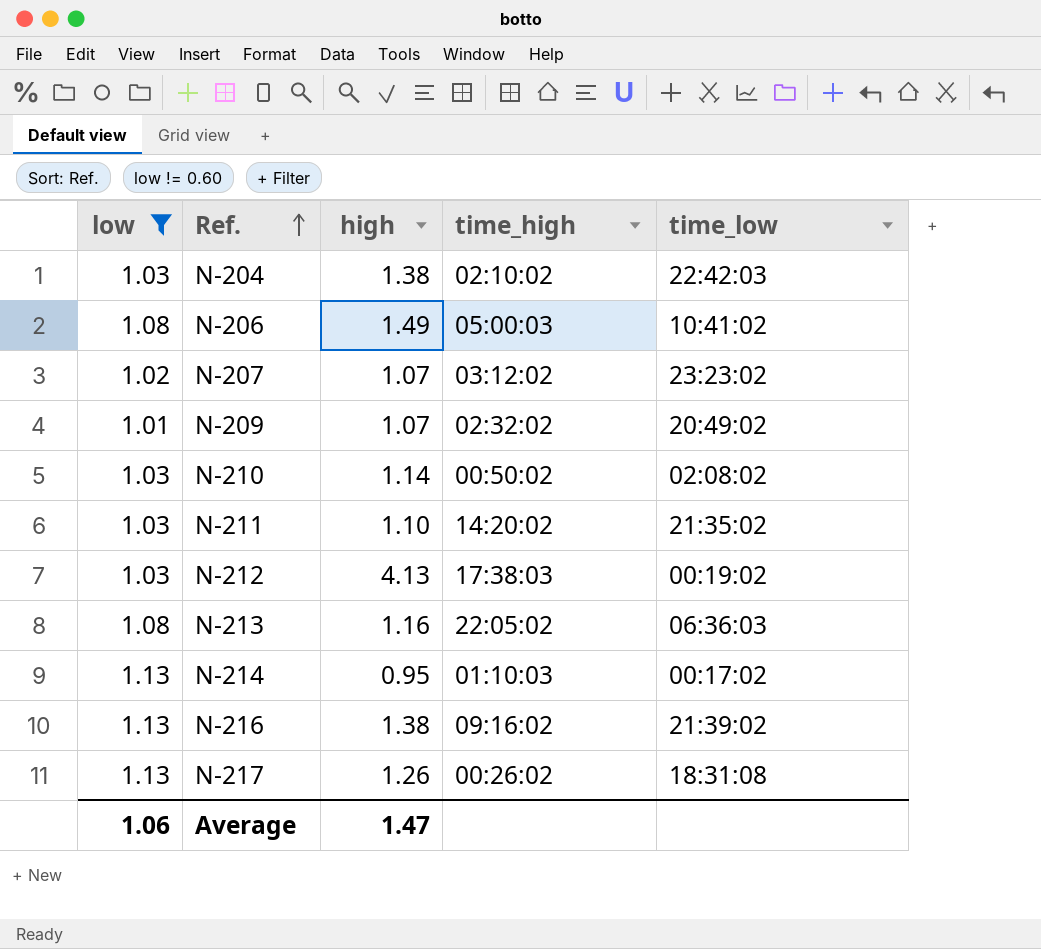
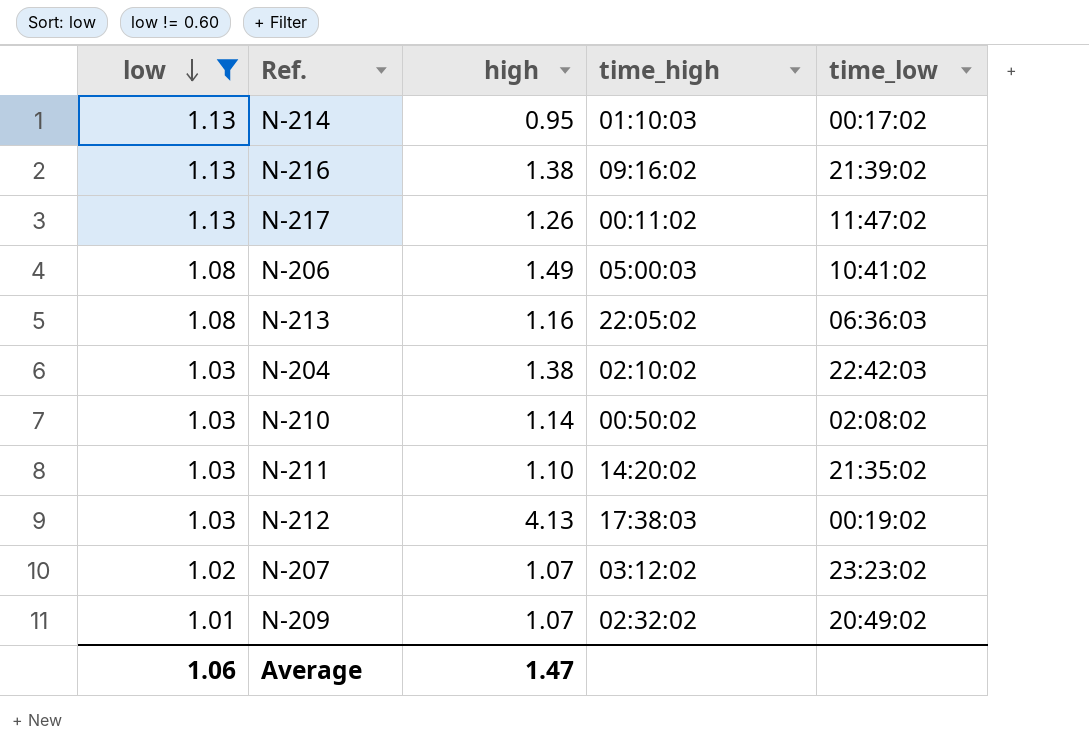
row order: Ref. ascending -> low descending
N-217 | time_high: 00:26:02 -> 00:11:02
N-217 | time_low: 18:31:08 -> 11:47:02

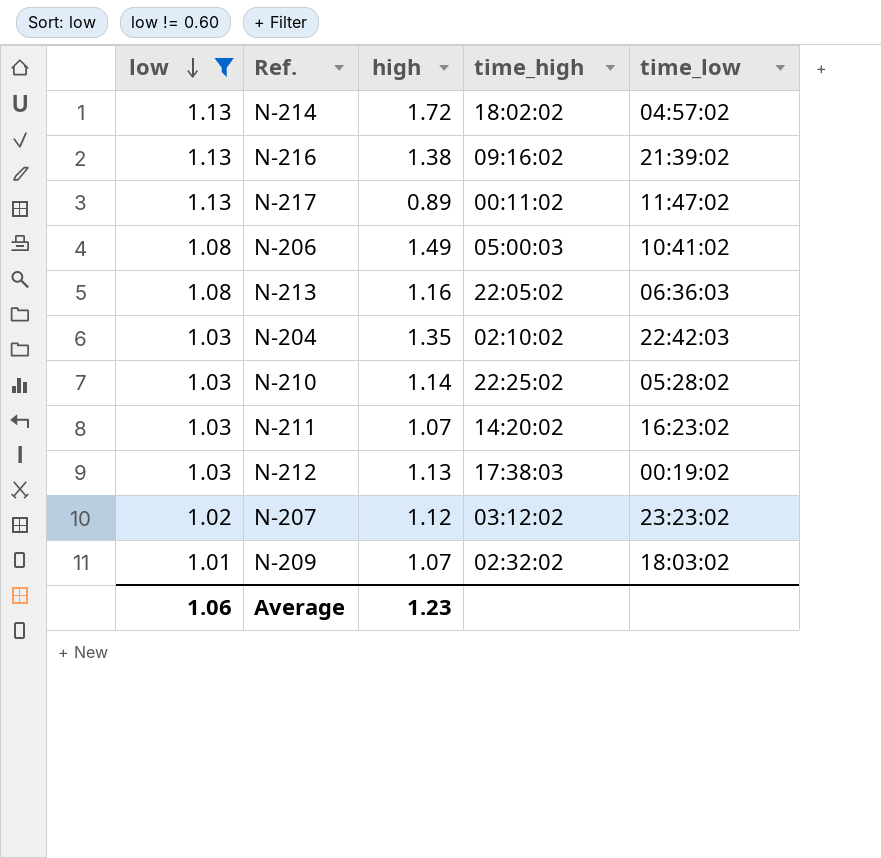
N-214 | high: 0.95 -> 1.72
N-214 | time_high: 01:10:03 -> 18:02:02
N-214 | time_low: 00:17:02 -> 04:57:02
N-217 | high: 1.26 -> 0.89
N-204 | high: 1.38 -> 1.35
N-210 | time_high: 00:50:02 -> 22:25:02
N-210 | time_low: 02:08:02 -> 05:28:02
N-211 | high: 1.10 -> 1.07
N-211 | time_low: 21:35:02 -> 16:23:02
N-212 | high: 4.13 -> 1.13
N-207 | high: 1.07 -> 1.12
N-209 | time_low: 20:49:02 -> 18:03:02
Average | high: 1.47 -> 1.23

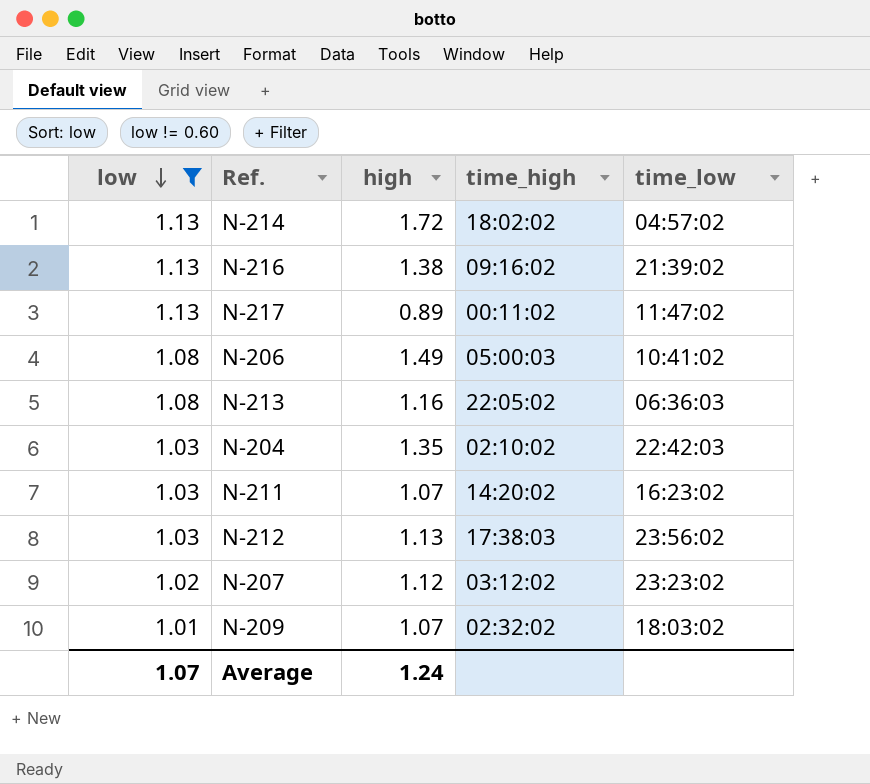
row N-210: 1.03 | 1.14 | 22:25:02 | 05:28:02 -> none
N-212 | time_low: 00:19:02 -> 23:56:02
Average | low: 1.06 -> 1.07
Average | high: 1.23 -> 1.24

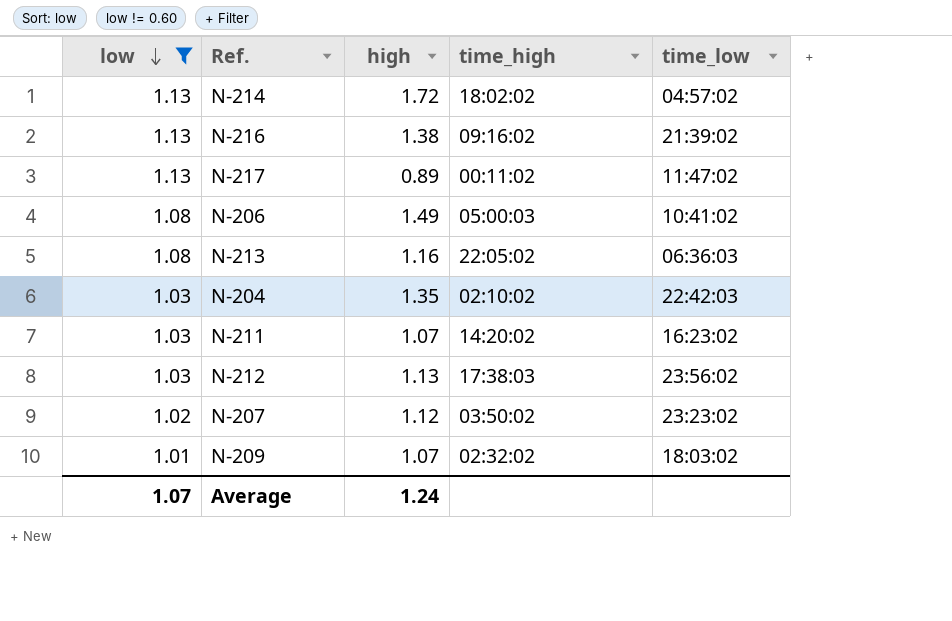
N-207 | time_high: 03:12:02 -> 03:50:02

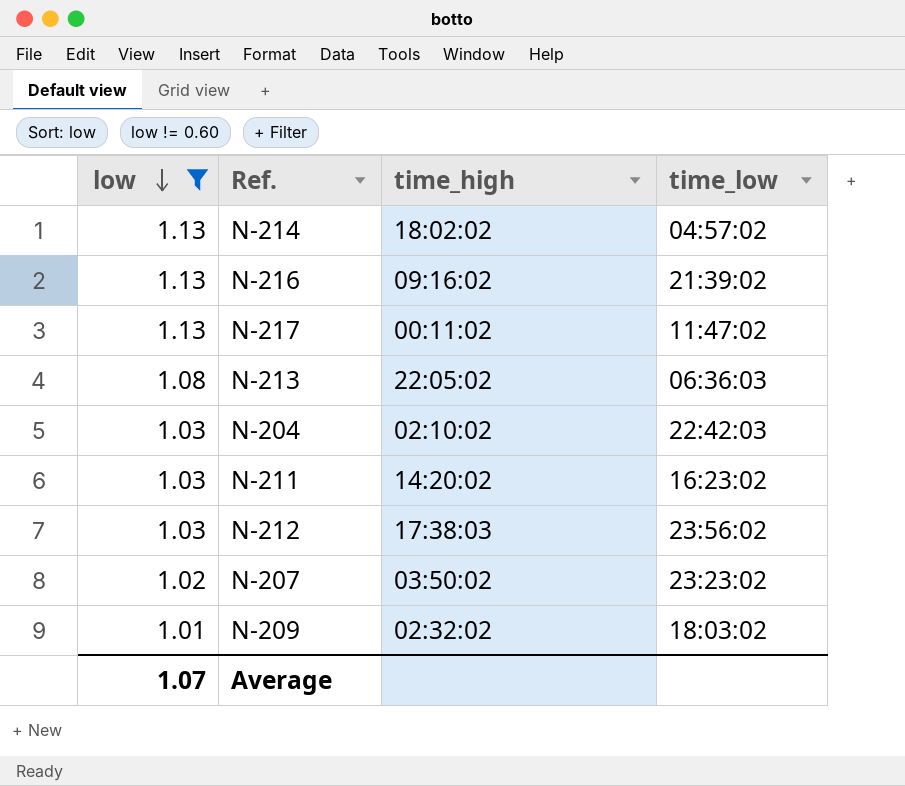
column high | position: 3 -> none
row N-206: 1.08 | 1.49 | 05:00:03 | 10:41:02 -> none

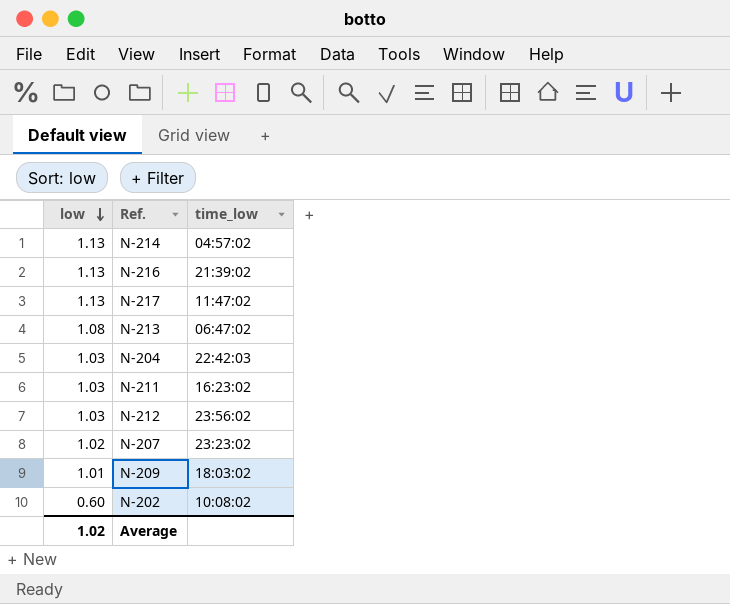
filter: low != 0.60 -> none
column time_high | position: 3 -> none
N-213 | time_low: 06:36:03 -> 06:47:02
Average | low: 1.07 -> 1.02

